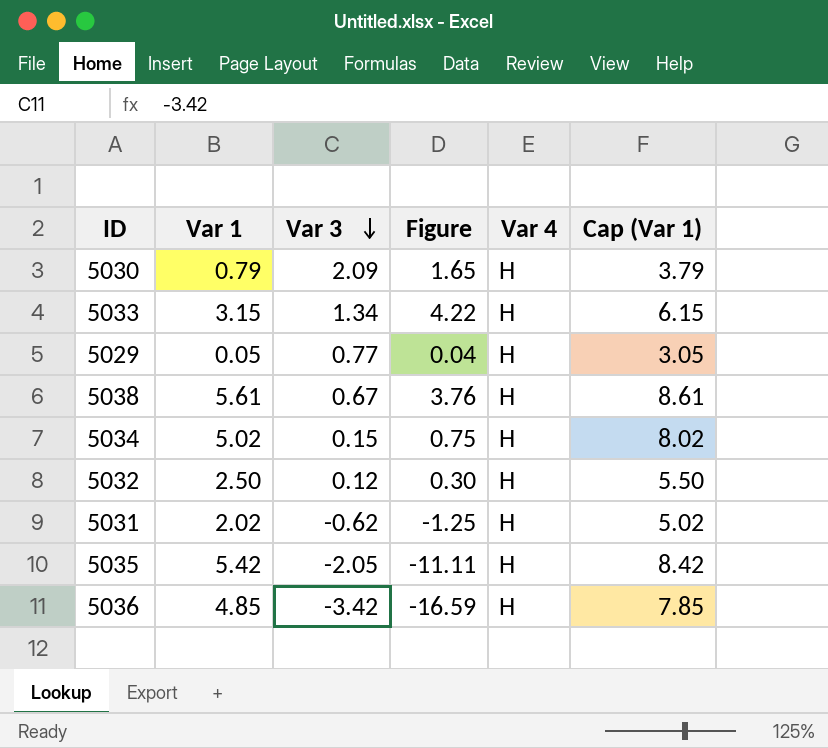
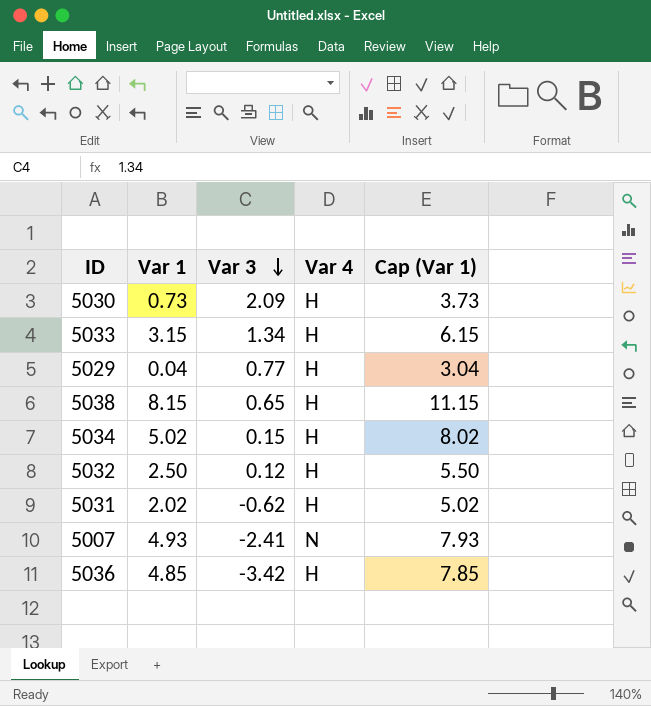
column Figure | formula: [Var 1] * [Var 3] -> none
row 5035: 5.42 | -2.05 | -11.11 | H | 8.42 -> none
5030 | Var 1: 0.79 -> 0.73
5030 | Cap (Var 1): 3.79 -> 3.73
5029 | Var 1: 0.05 -> 0.04
5029 | Cap (Var 1): 3.05 -> 3.04
5038 | Var 1: 5.61 -> 8.15
5038 | Var 3: 0.67 -> 0.65
5038 | Cap (Var 1): 8.61 -> 11.15
row 5007: none -> 4.93 | -2.41 | N | 7.93

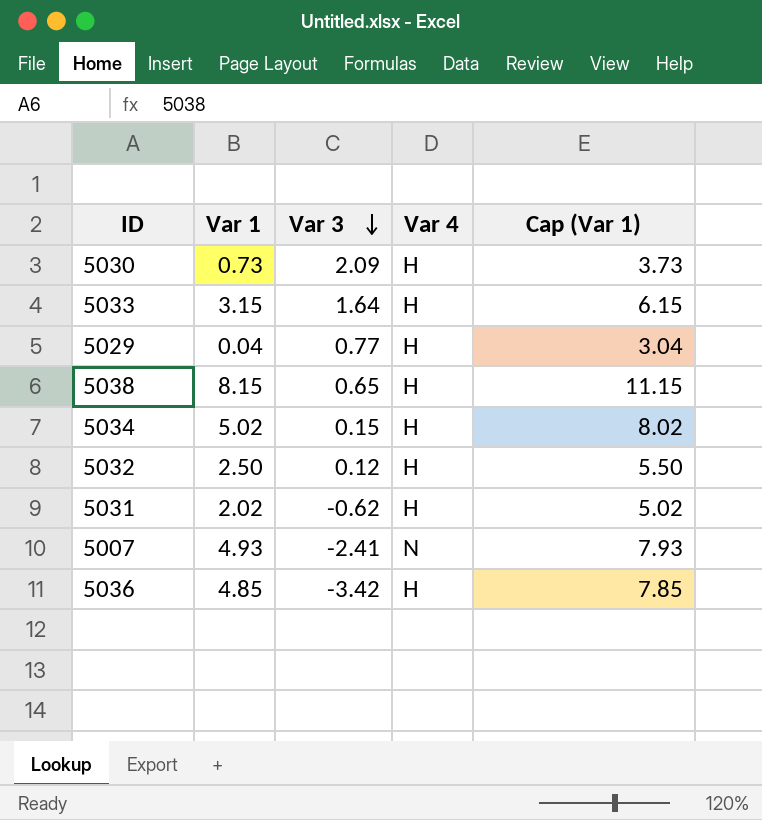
5033 | Var 3: 1.34 -> 1.64

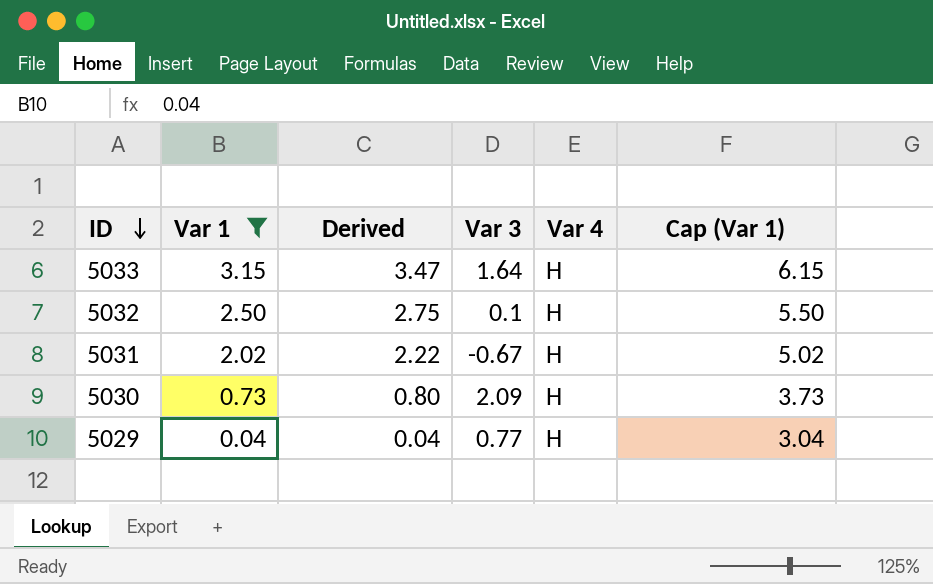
filter: none -> Var 1 <= 3.15
row order: Var 3 descending -> ID descending
column Derived | formula: none -> [Var 1] * 1.1
5032 | Var 3: 0.12 -> 0.1
5031 | Var 3: -0.62 -> -0.67

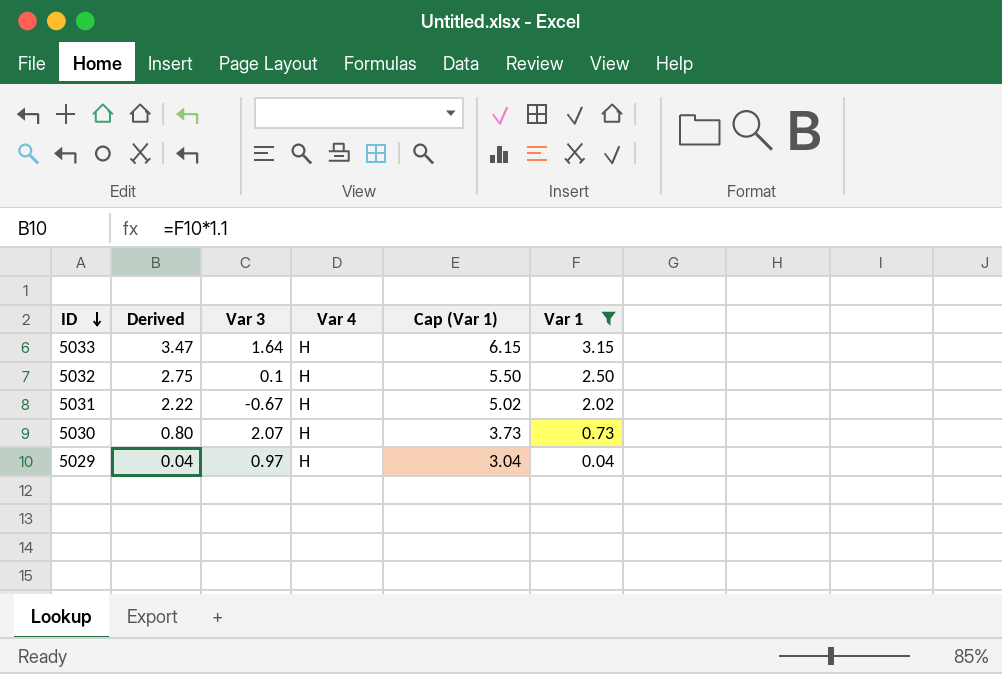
column Var 1 | position: 2 -> 6
5030 | Var 3: 2.09 -> 2.07
5029 | Var 3: 0.77 -> 0.97

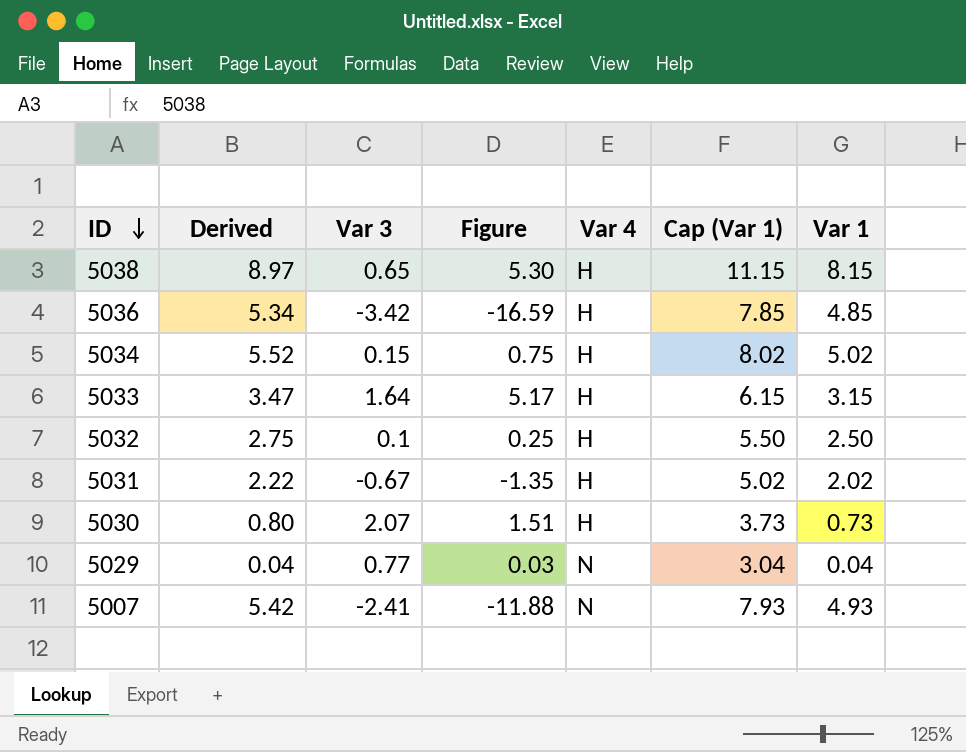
filter: Var 1 <= 3.15 -> none
column Figure | formula: none -> [Var 3] * [Var 1]
5029 | Var 3: 0.97 -> 0.77
5029 | Var 4: H -> N

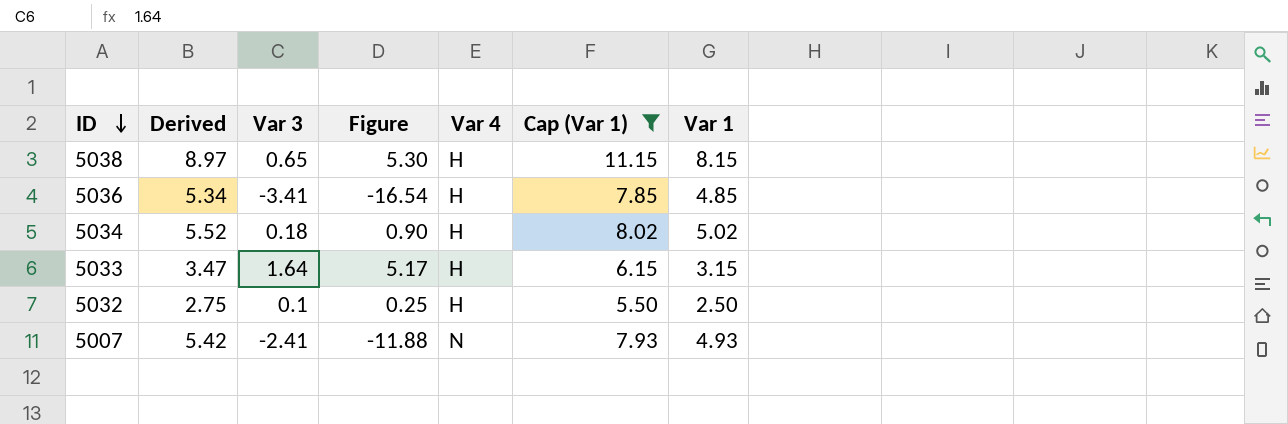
filter: none -> Cap (Var 1) >= 5.50
5036 | Var 3: -3.42 -> -3.41
5036 | Figure: -16.59 -> -16.54
5034 | Var 3: 0.15 -> 0.18
5034 | Figure: 0.75 -> 0.90

